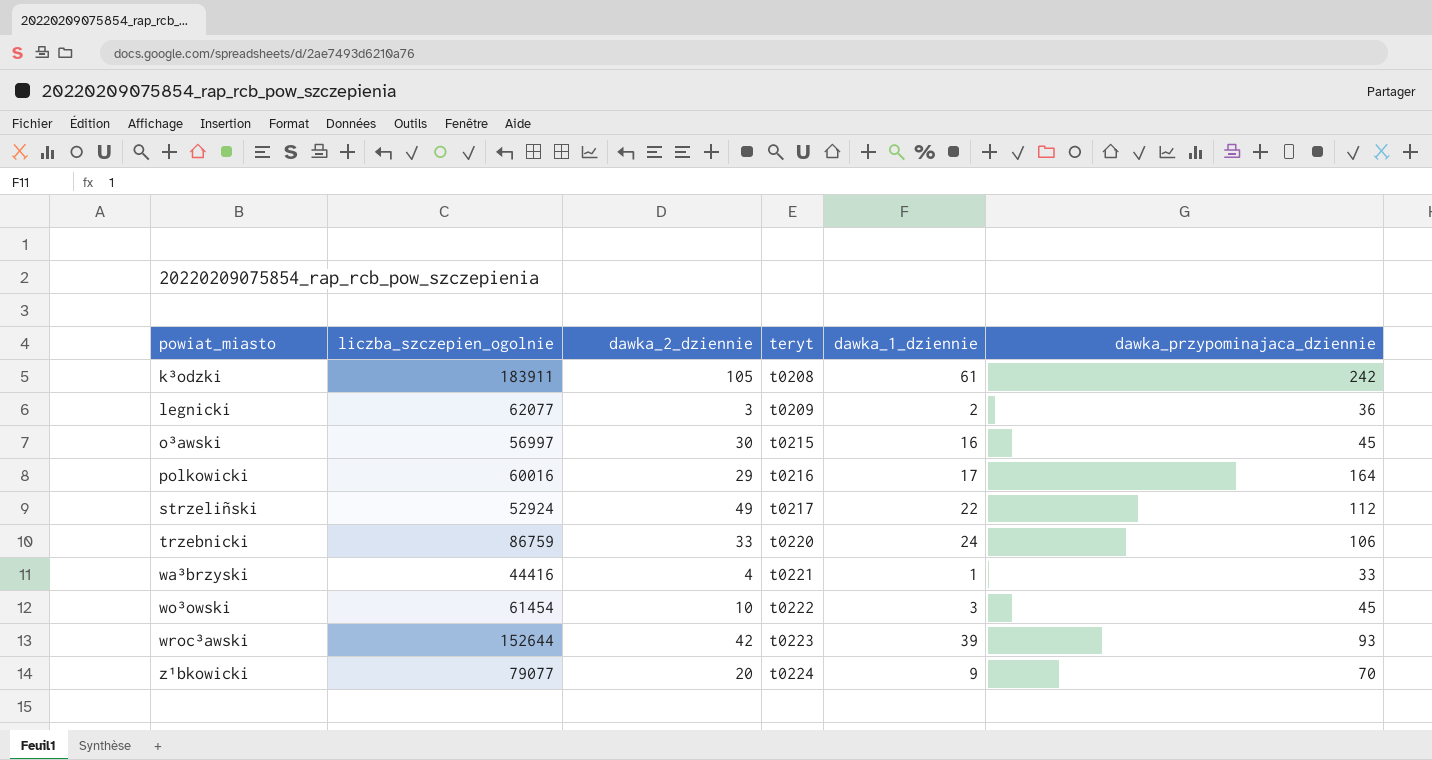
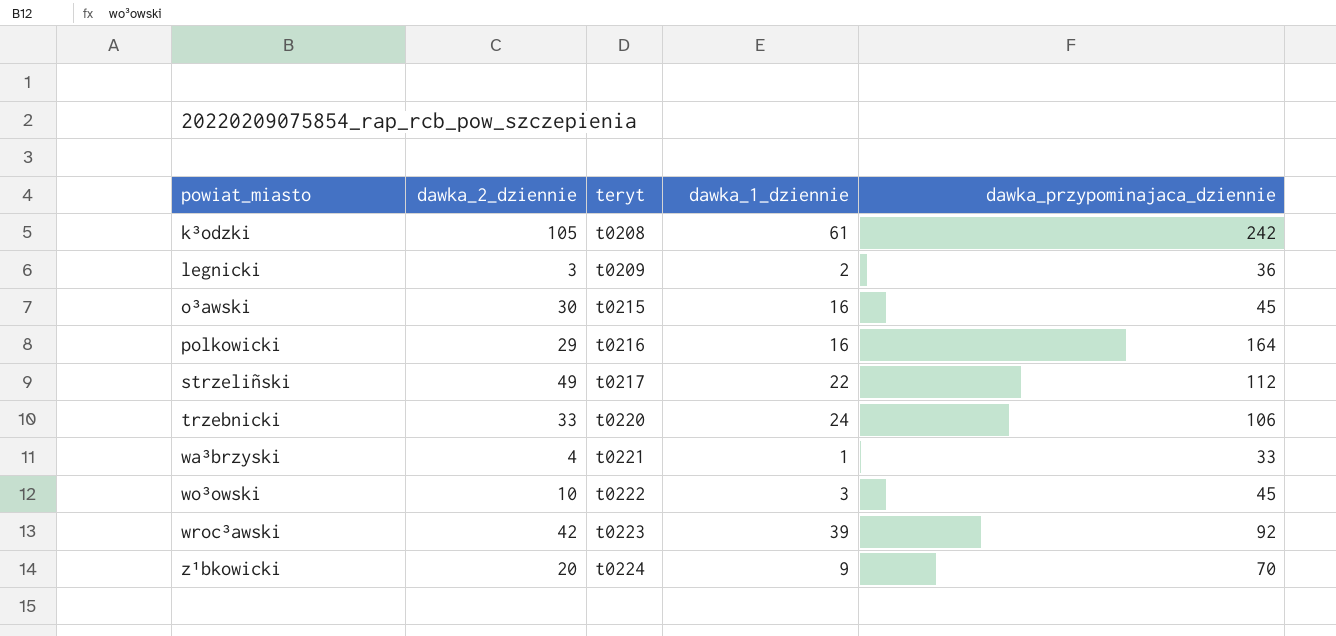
column liczba_szczepien_ogolnie | position: 2 -> none
polkowicki | dawka_1_dziennie: 17 -> 16
wroc³awski | dawka_przypominajaca_dziennie: 93 -> 92

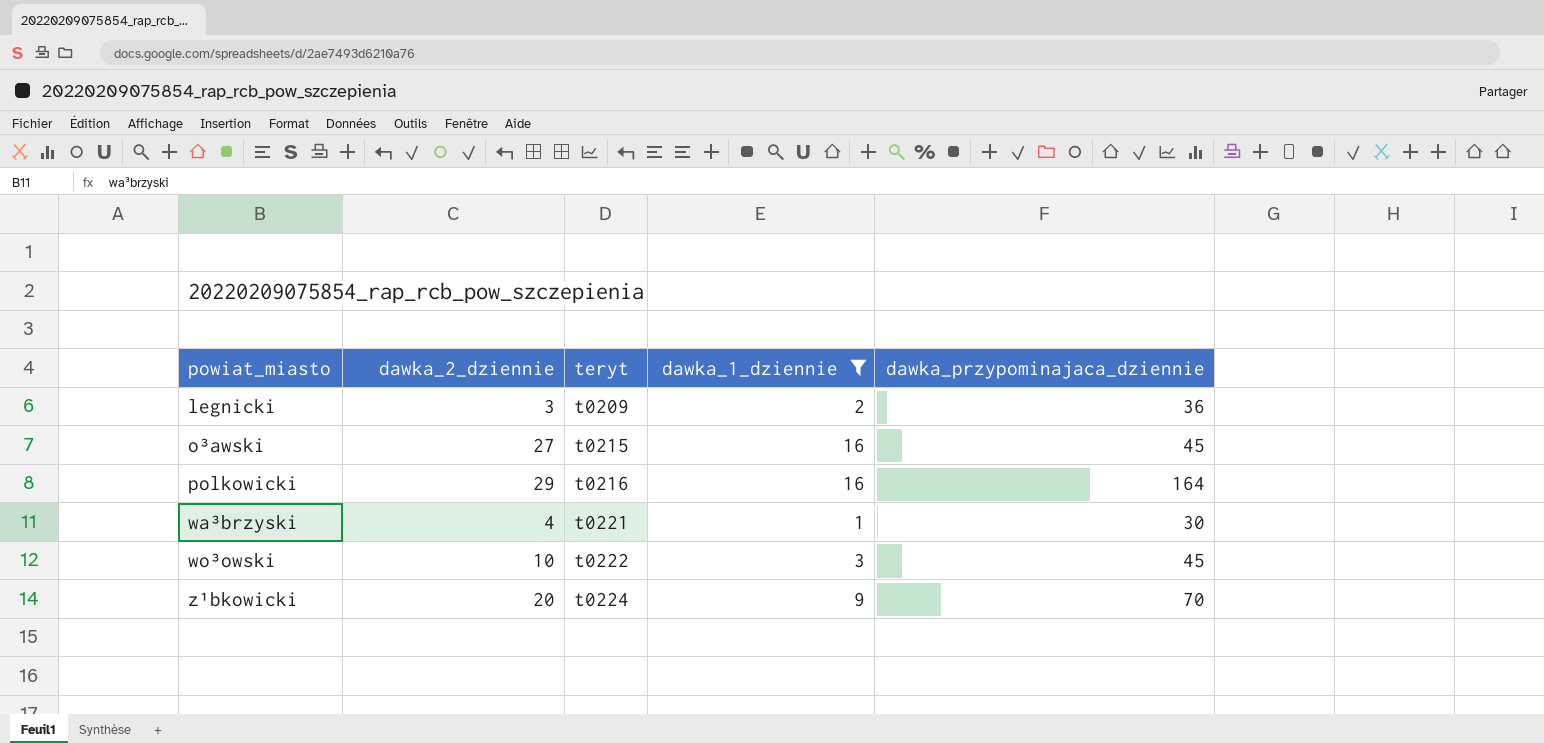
filter: none -> dawka_1_dziennie <= 16
o³awski | dawka_2_dziennie: 30 -> 27
wa³brzyski | dawka_przypominajaca_dziennie: 33 -> 30

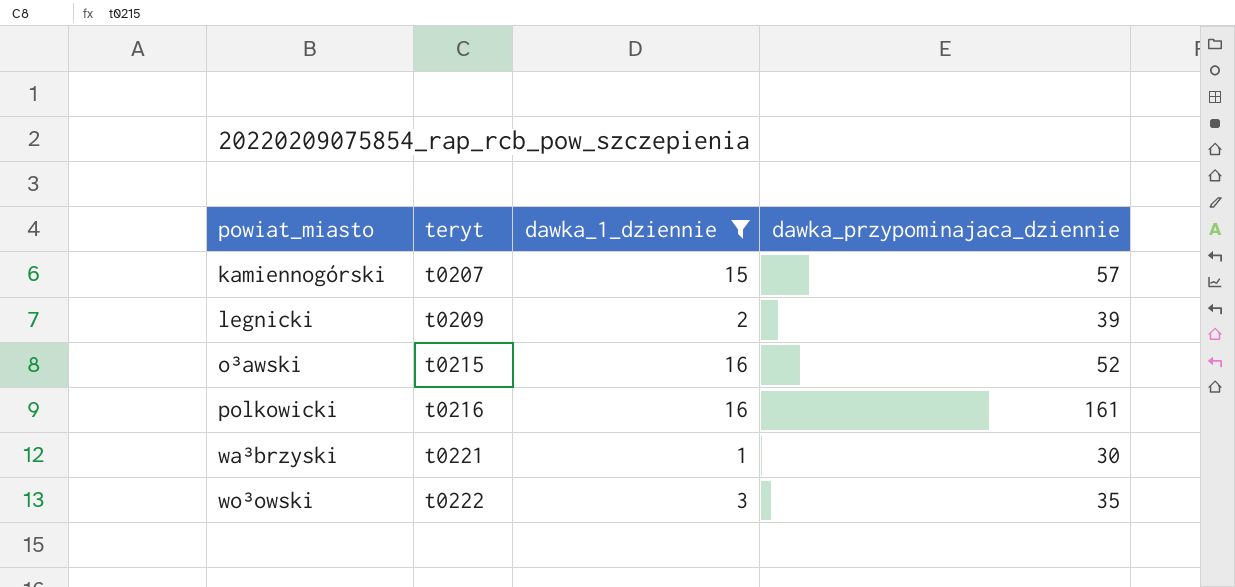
column dawka_2_dziennie | position: 2 -> none
row z¹bkowicki: 20 | t0224 | 9 | 70 -> none
row kamiennogórski: none -> t0207 | 15 | 57
legnicki | dawka_przypominajaca_dziennie: 36 -> 39
o³awski | dawka_przypominajaca_dziennie: 45 -> 52
polkowicki | dawka_przypominajaca_dziennie: 164 -> 161
wo³owski | dawka_przypominajaca_dziennie: 45 -> 35

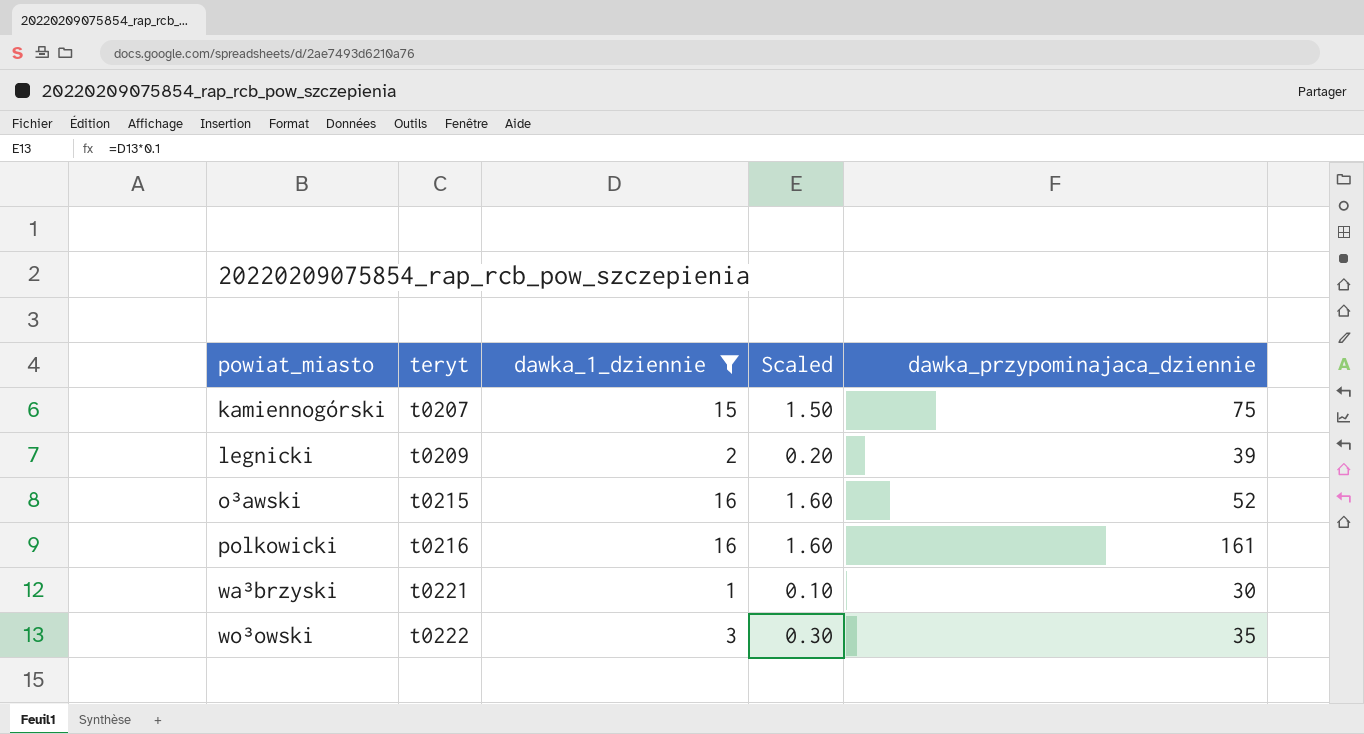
column Scaled | formula: none -> [dawka_1_dziennie] * 0.1
kamiennogórski | dawka_przypominajaca_dziennie: 57 -> 75

